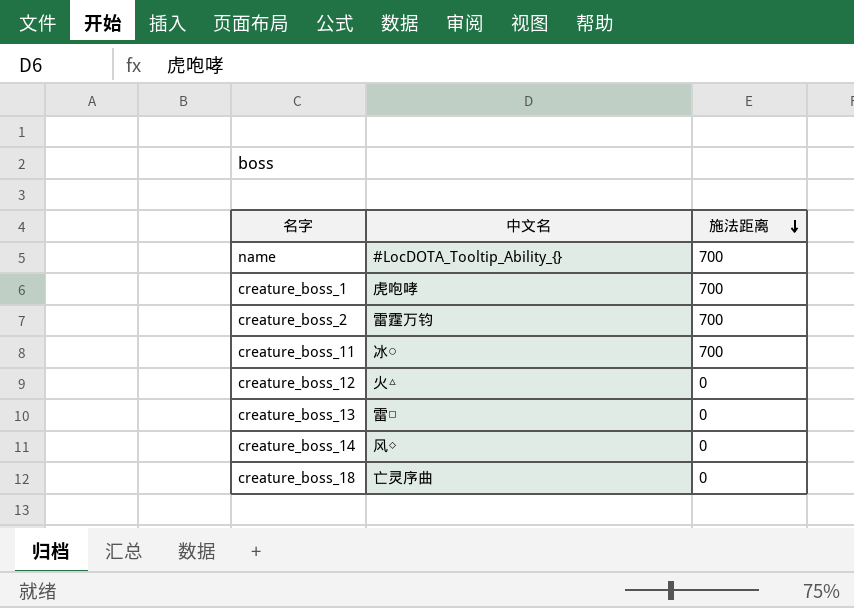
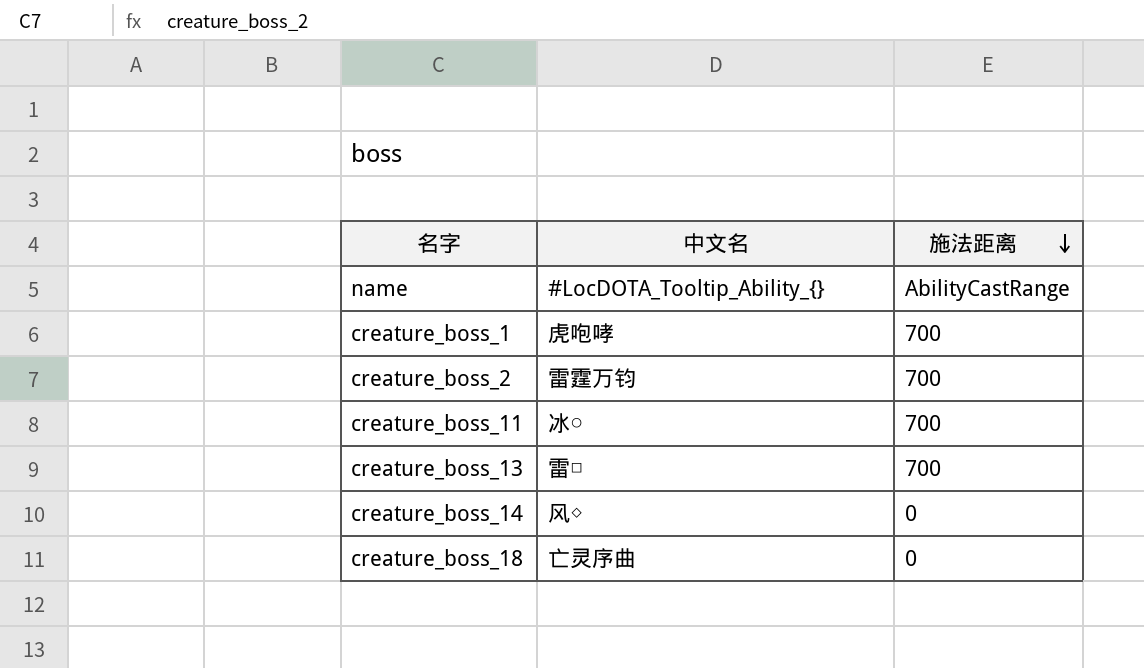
row creature_boss_12: 火△ | 0 -> none
name | 施法距离: 700 -> AbilityCastRange
creature_boss_13 | 施法距离: 0 -> 700

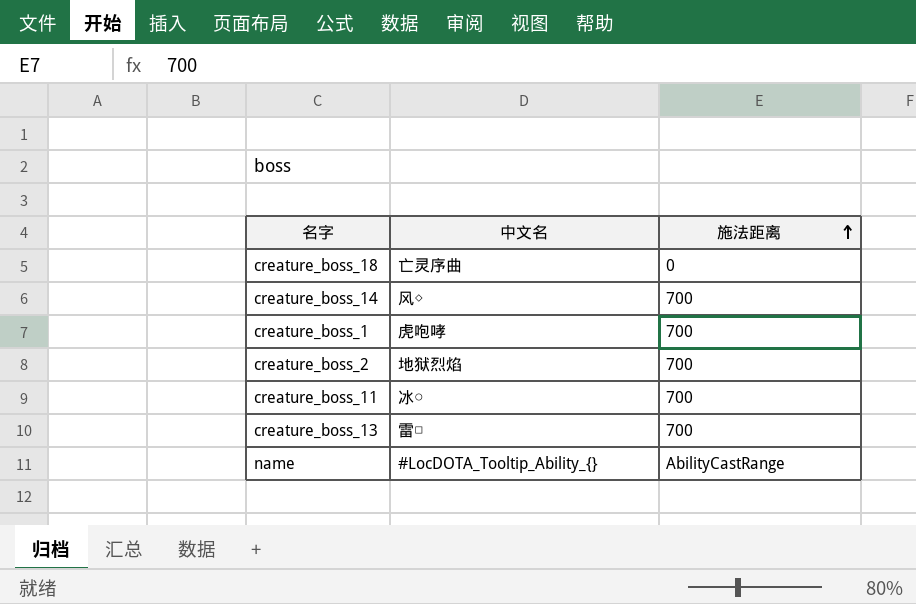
row order: 施法距离 descending -> 施法距离 ascending
creature_boss_14 | 施法距离: 0 -> 700
creature_boss_2 | 中文名: 雷霆万钧 -> 地狱烈焰

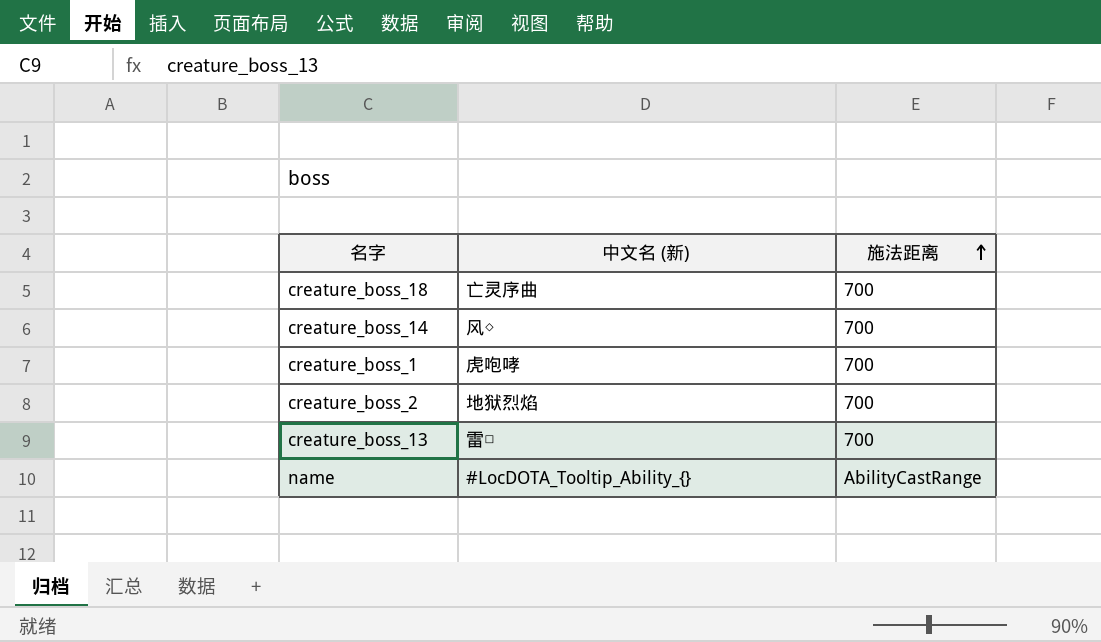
column name: 中文名 -> 中文名 (新)
row creature_boss_11: 冰○ | 700 -> none
creature_boss_18 | 施法距离: 0 -> 700

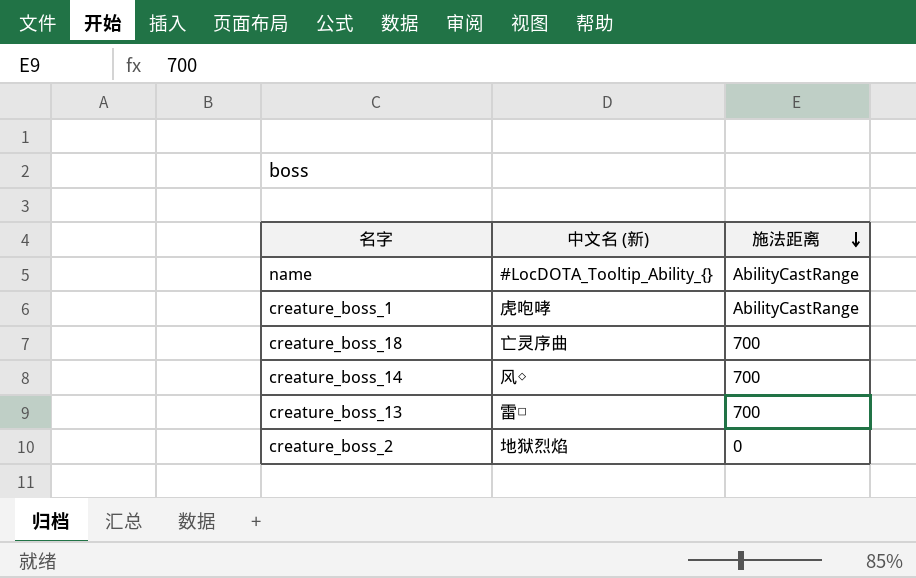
row order: 施法距离 ascending -> 施法距离 descending
creature_boss_1 | 施法距离: 700 -> AbilityCastRange
creature_boss_2 | 施法距离: 700 -> 0

